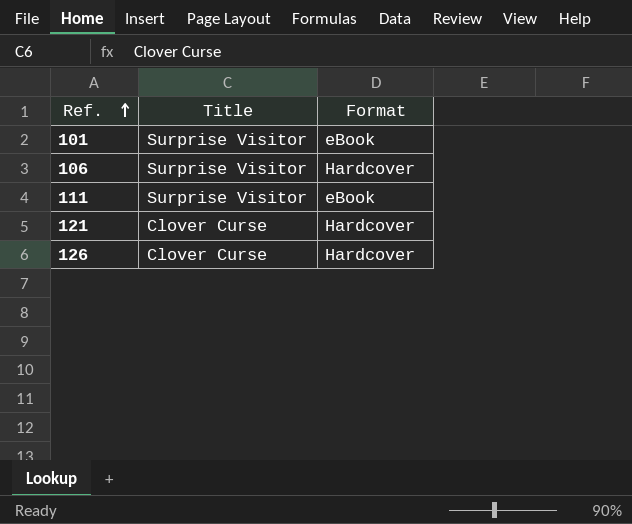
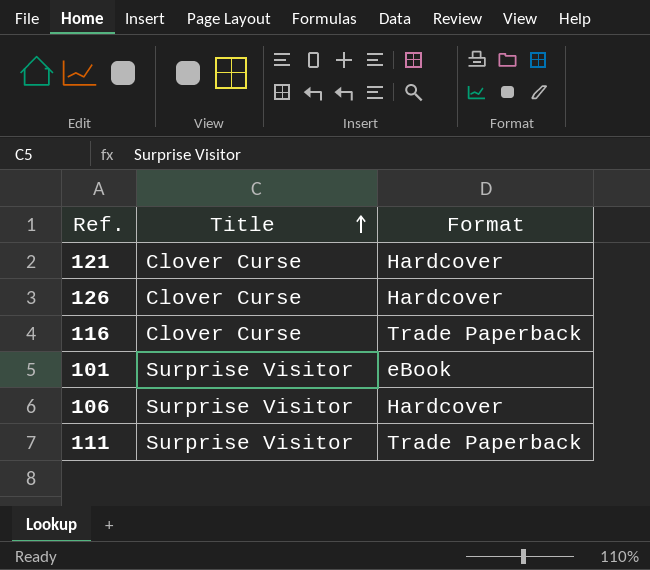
row order: Ref. ascending -> Title ascending
row 116: none -> Clover Curse | Trade Paperback
111 | Format: eBook -> Trade Paperback

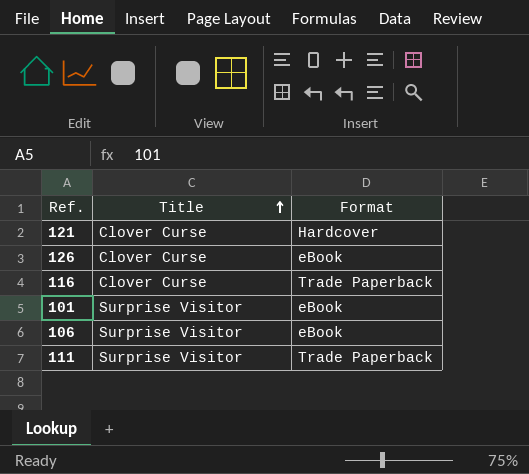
126 | Format: Hardcover -> eBook
106 | Format: Hardcover -> eBook

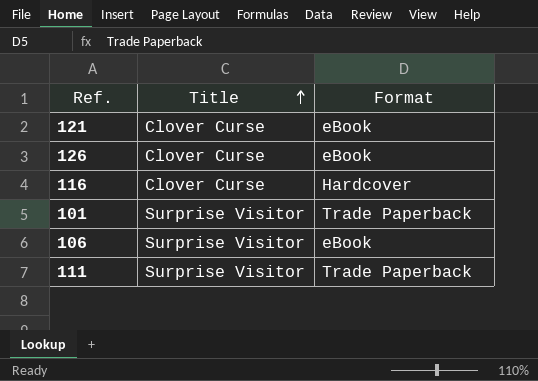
121 | Format: Hardcover -> eBook
116 | Format: Trade Paperback -> Hardcover
101 | Format: eBook -> Trade Paperback

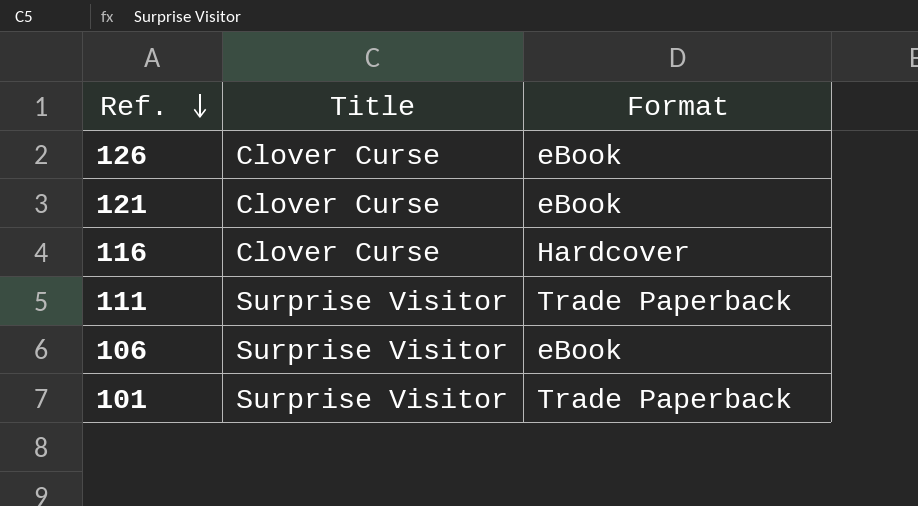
row order: Title ascending -> Ref. descending

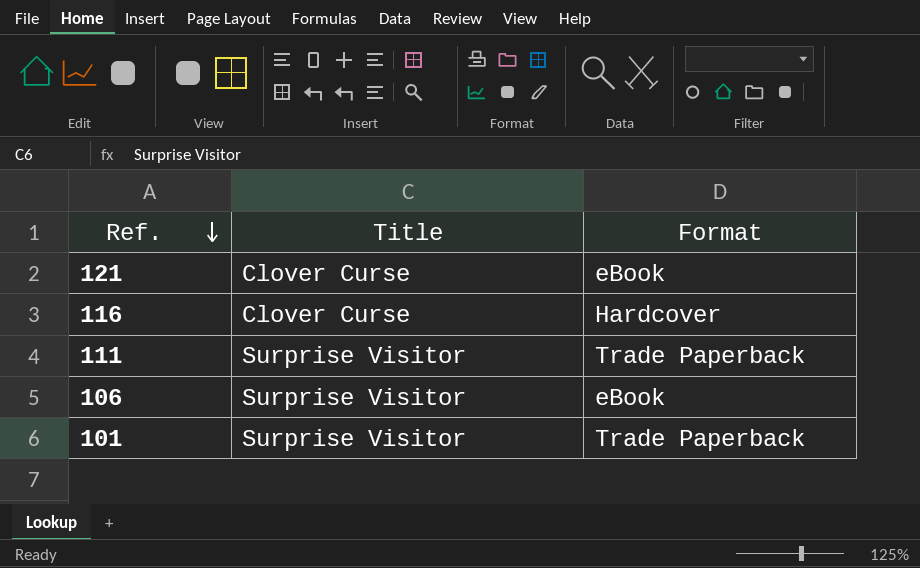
row 126: Clover Curse | eBook -> none

